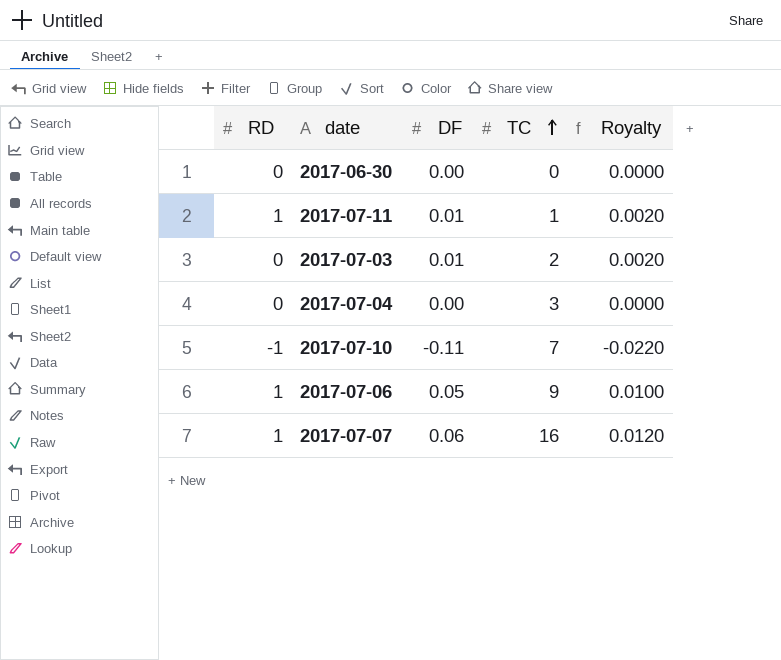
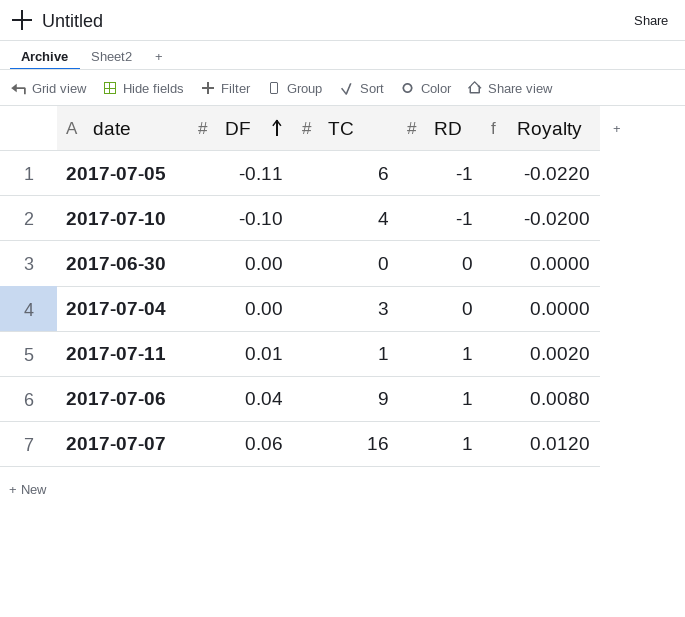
row order: TC ascending -> DF ascending
column RD | position: 1 -> 4
row 2017-07-03: 0 | 0.01 | 2 | 0.0020 -> none
row 2017-07-05: none -> -0.11 | 6 | -1 | -0.0220
2017-07-10 | DF: -0.11 -> -0.10
2017-07-10 | TC: 7 -> 4
2017-07-10 | Royalty: -0.0220 -> -0.0200
2017-07-06 | DF: 0.05 -> 0.04
2017-07-06 | Royalty: 0.0100 -> 0.0080

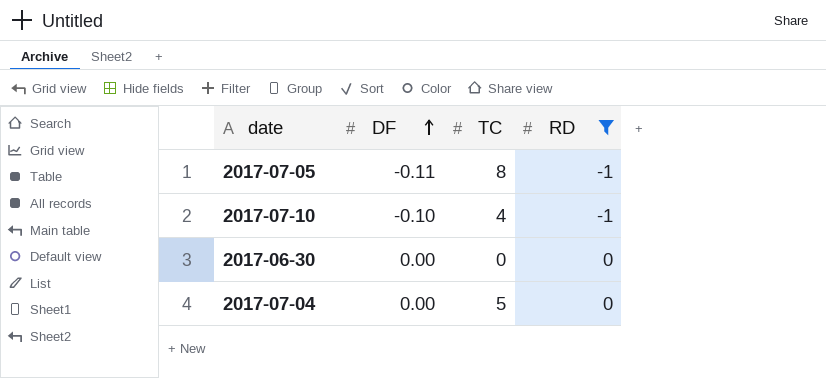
filter: none -> RD != 1
column Royalty | formula: [DF] * 0.2 -> none
2017-07-05 | TC: 6 -> 8
2017-07-04 | TC: 3 -> 5

